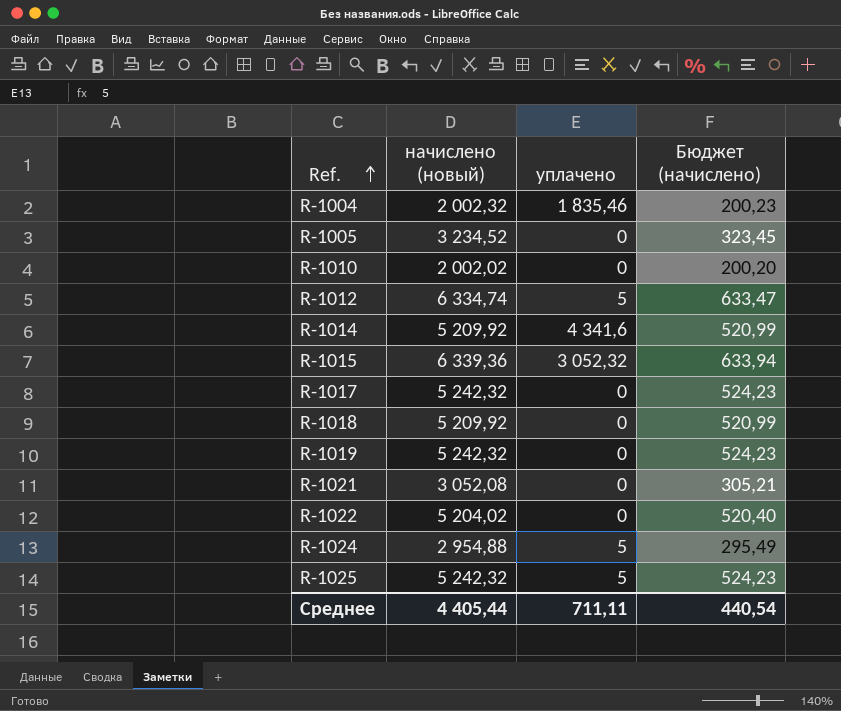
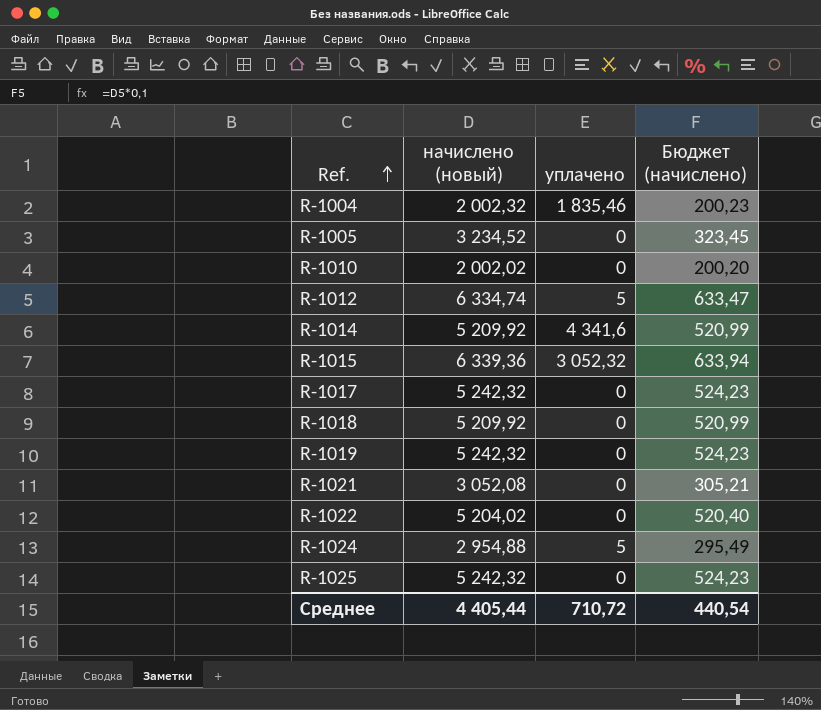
R-1025 | уплачено: 5 -> 0
Среднее | уплачено: 711,11 -> 710,72

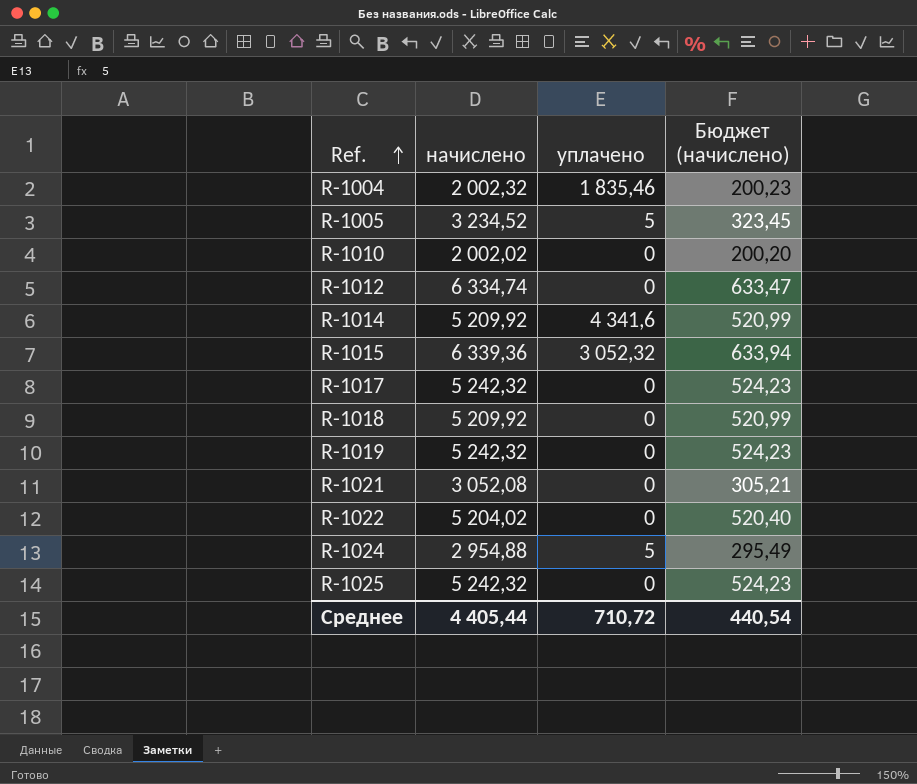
column name: начислено (новый) -> начислено
R-1005 | уплачено: 0 -> 5
R-1012 | уплачено: 5 -> 0

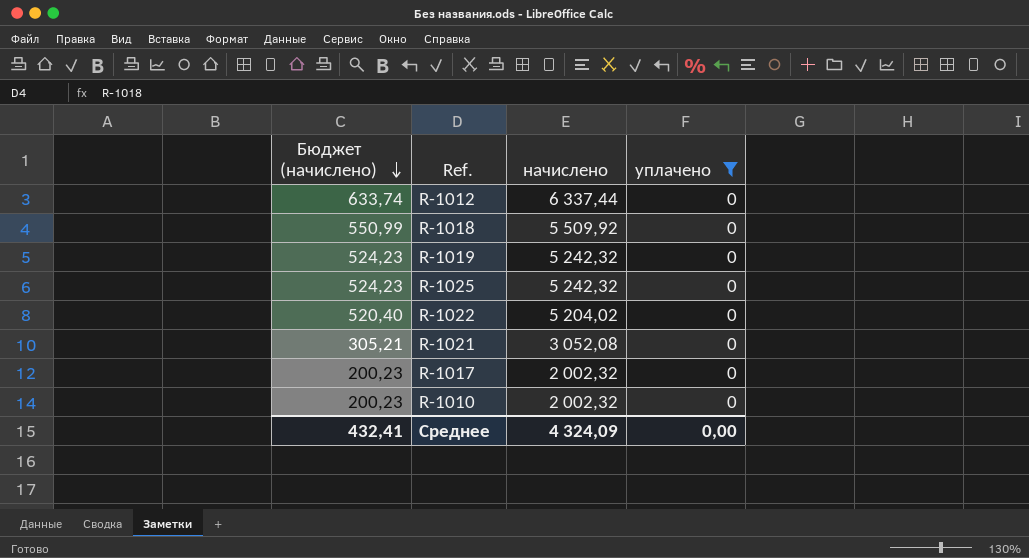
filter: none -> уплачено = 0
row order: Ref. ascending -> Бюджет (начислено) descending
column Бюджет (начислено) | position: 4 -> 1
R-1012 | Бюджет (начислено): 633,47 -> 633,74
R-1012 | начислено: 6 334,74 -> 6 337,44
R-1018 | Бюджет (начислено): 520,99 -> 550,99
R-1018 | начислено: 5 209,92 -> 5 509,92
R-1017 | Бюджет (начислено): 524,23 -> 200,23
R-1017 | начислено: 5 242,32 -> 2 002,32
R-1010 | Бюджет (начислено): 200,20 -> 200,23
R-1010 | начислено: 2 002,02 -> 2 002,32
Среднее | Бюджет (начислено): 440,54 -> 432,41
Среднее | начислено: 4 405,44 -> 4 324,09
Среднее | уплачено: 710,72 -> 0,00

